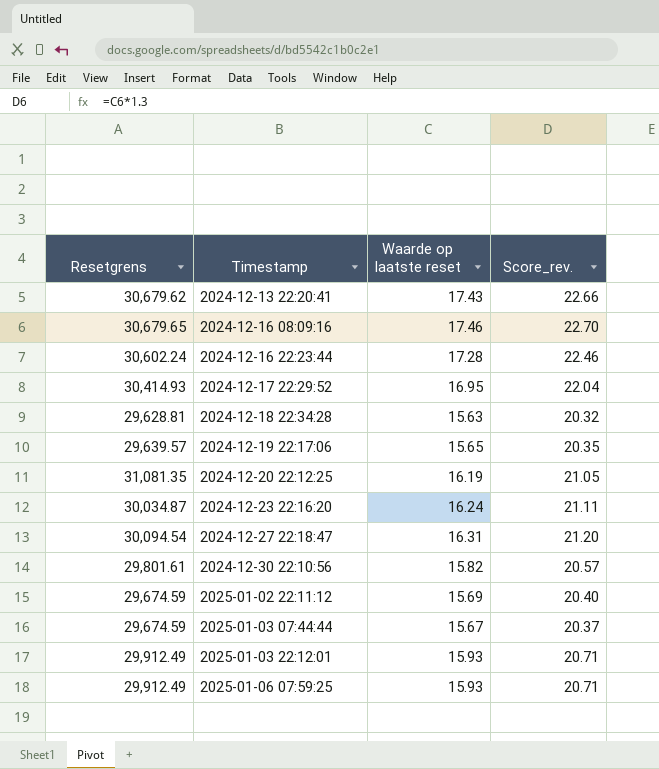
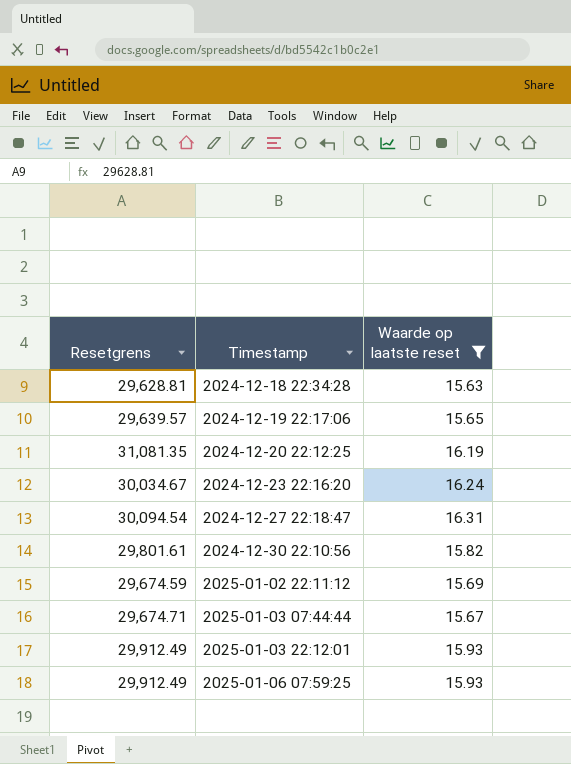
filter: none -> Waarde op laatste reset <= 16.31
column Score_rev. | formula: [Waarde op laatste reset] * 1.3 -> none
2024-12-23 22:16:20 | Resetgrens: 30,034.87 -> 30,034.67
2025-01-03 07:44:44 | Resetgrens: 29,674.59 -> 29,674.71

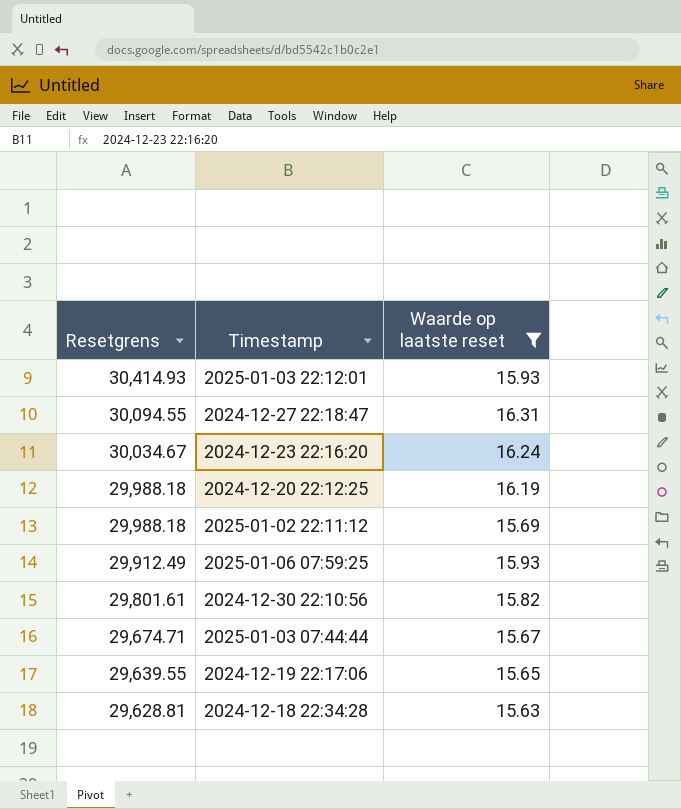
row order: Timestamp ascending -> Resetgrens descending
2025-01-03 22:12:01 | Resetgrens: 29,912.49 -> 30,414.93
2024-12-27 22:18:47 | Resetgrens: 30,094.54 -> 30,094.55
2024-12-20 22:12:25 | Resetgrens: 31,081.35 -> 29,988.18
2025-01-02 22:11:12 | Resetgrens: 29,674.59 -> 29,988.18
2024-12-19 22:17:06 | Resetgrens: 29,639.57 -> 29,639.55

